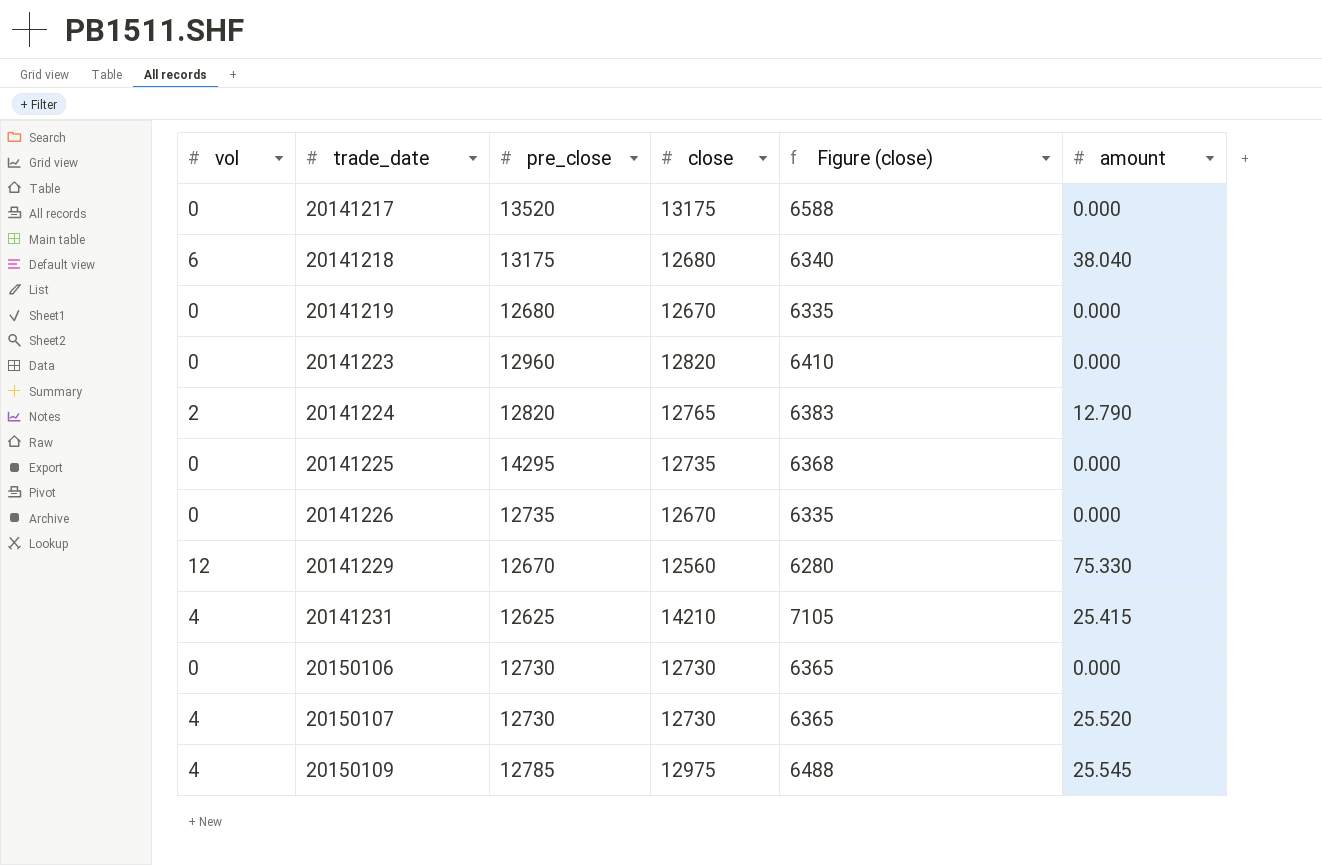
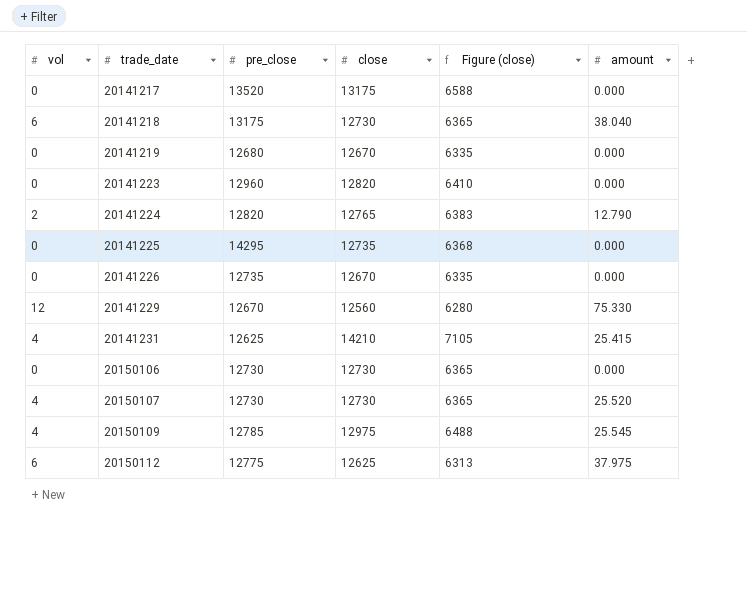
20141218 | close: 12680 -> 12730
20141218 | Figure (close): 6340 -> 6365
row 20150112: none -> 6 | 12775 | 12625 | 6313 | 37.975

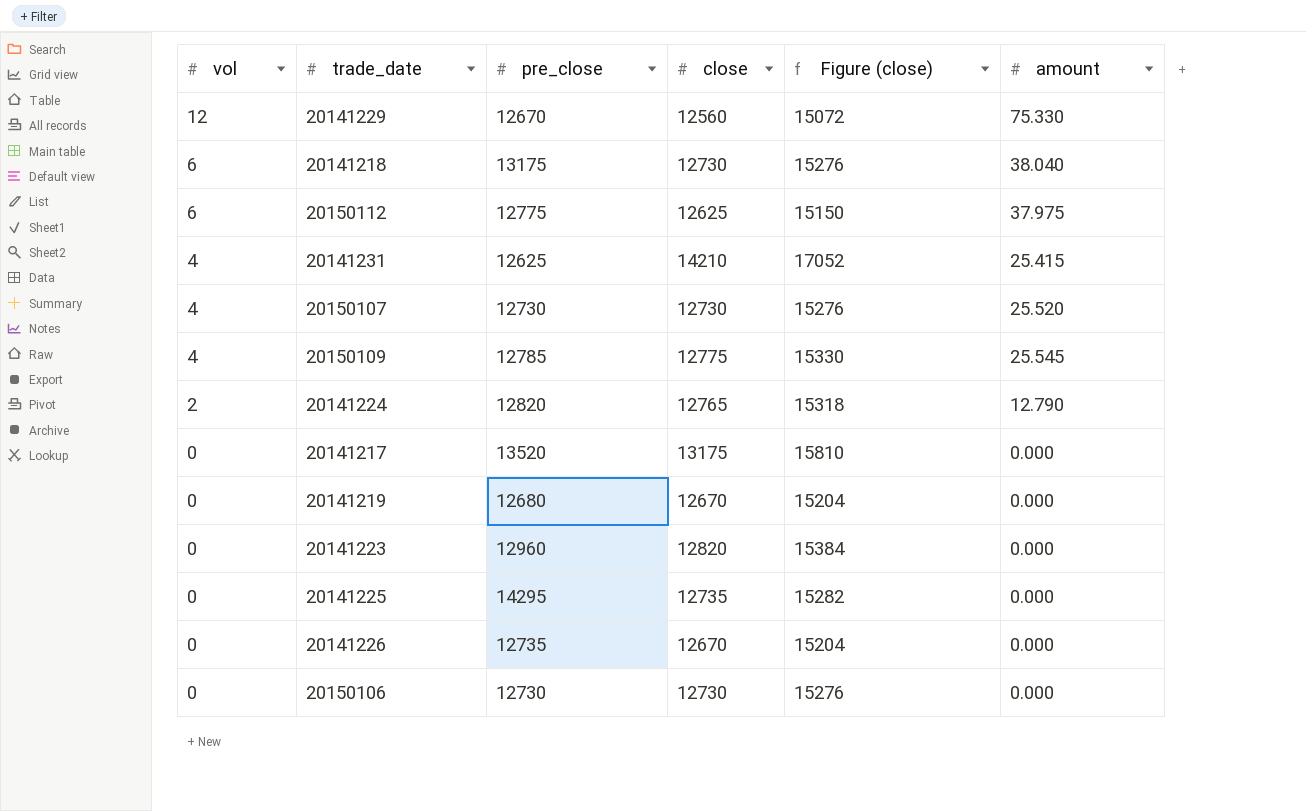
row order: trade_date ascending -> vol descending
column Figure (close) | formula: [close] * 0.5 -> [close] * 1.2
20150109 | close: 12975 -> 12775

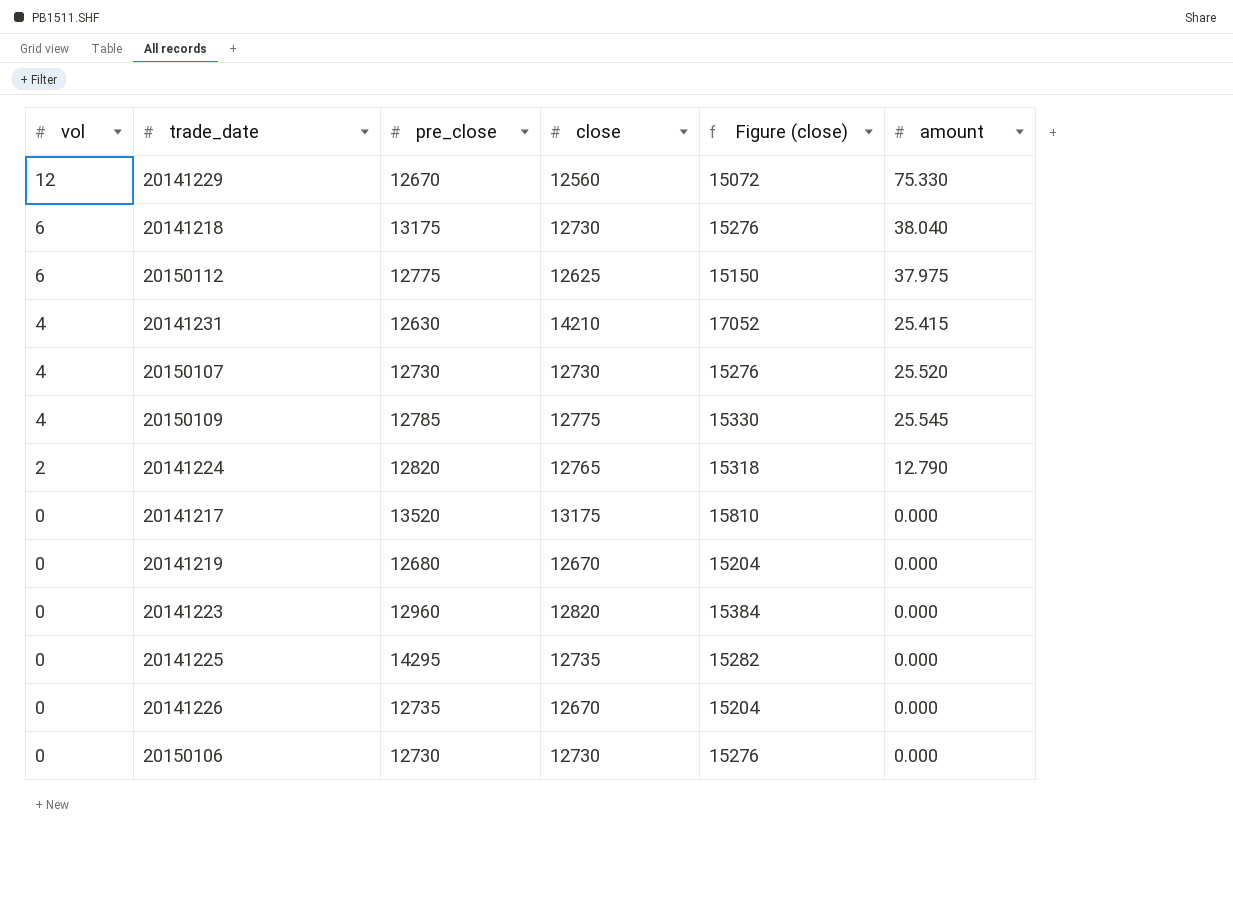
20141231 | pre_close: 12625 -> 12630

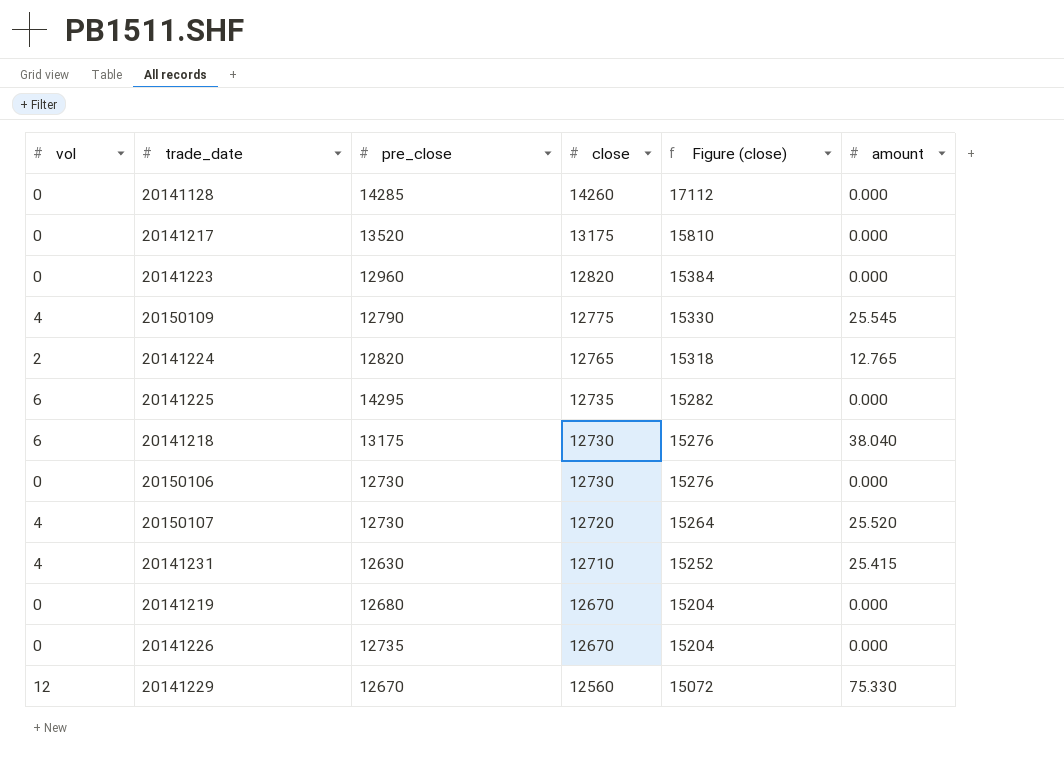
row order: vol descending -> close descending
row 20150112: 6 | 12775 | 12625 | 15150 | 37.975 -> none
row 20141128: none -> 0 | 14285 | 14260 | 17112 | 0.000
20150109 | pre_close: 12785 -> 12790
20141224 | amount: 12.790 -> 12.765
20141225 | vol: 0 -> 6
20150107 | close: 12730 -> 12720
20150107 | Figure (close): 15276 -> 15264
20141231 | close: 14210 -> 12710
20141231 | Figure (close): 17052 -> 15252

